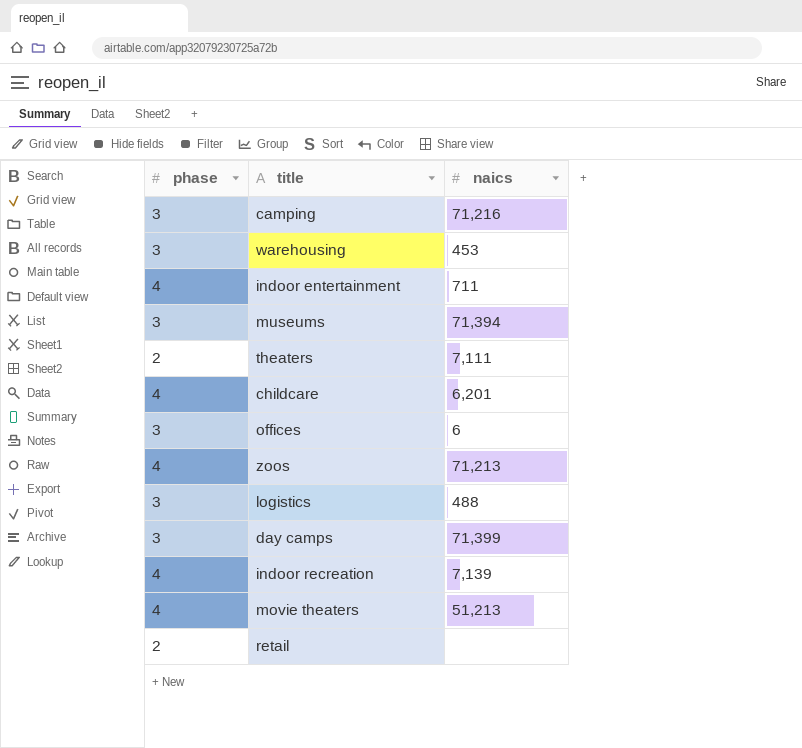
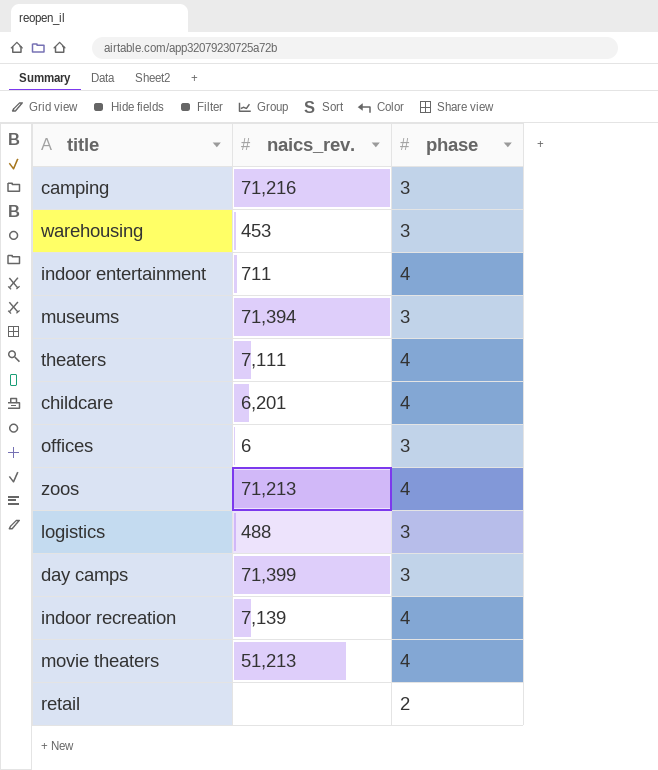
column name: naics -> naics_rev.
column phase | position: 1 -> 3
theaters | phase: 2 -> 4

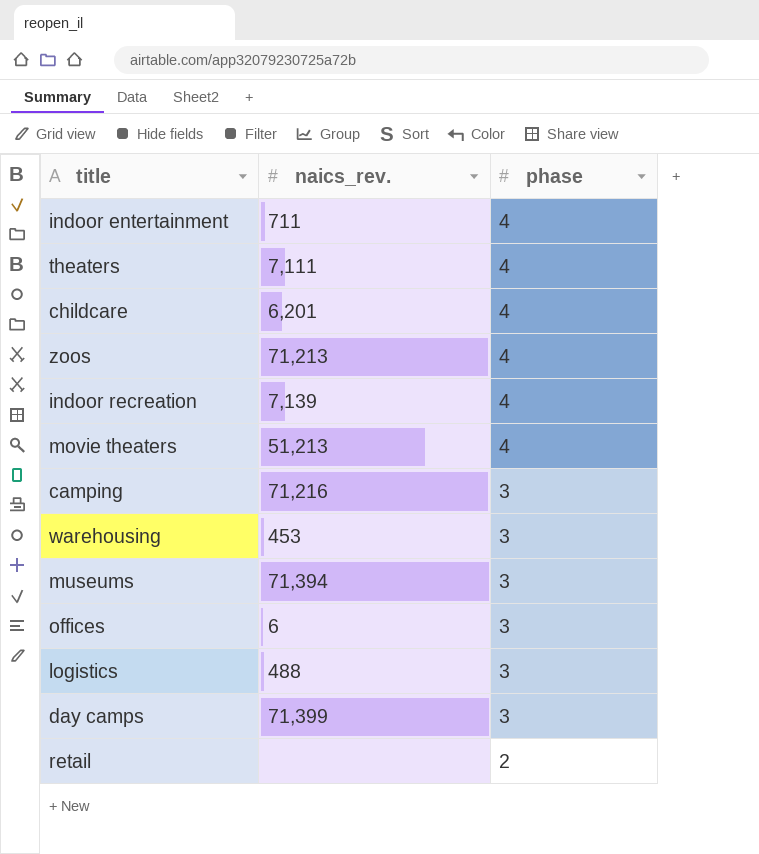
row order: none -> phase descending

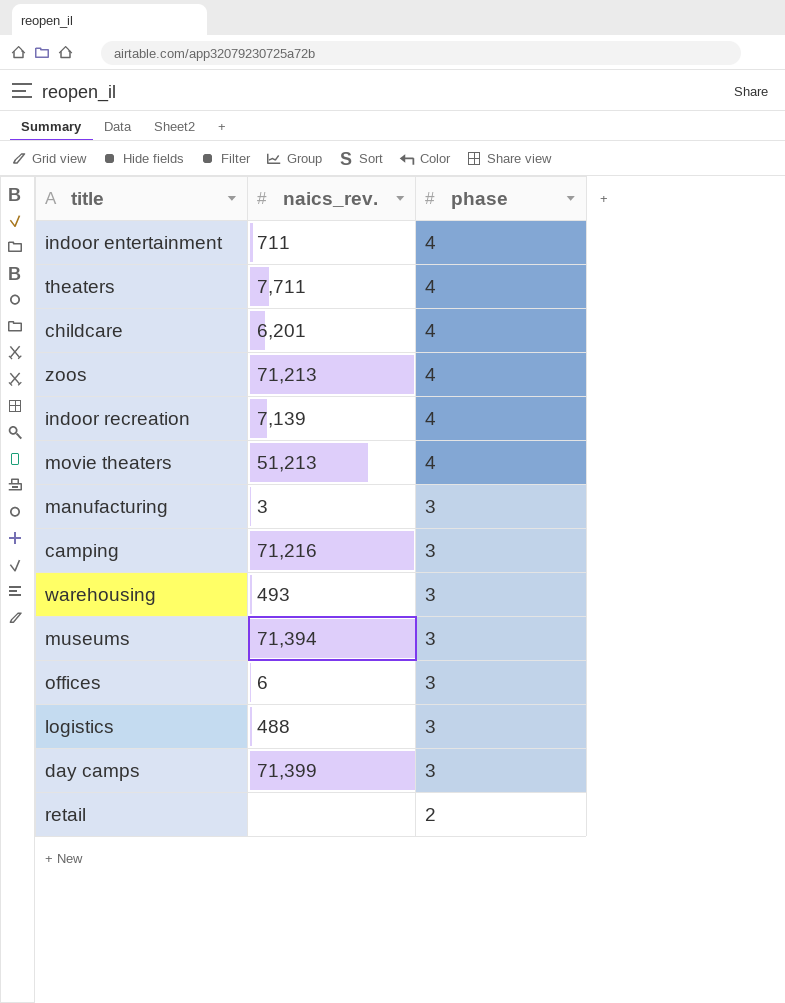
theaters | naics_rev.: 7,111 -> 7,711
row manufacturing: none -> 3 | 3
warehousing | naics_rev.: 453 -> 493

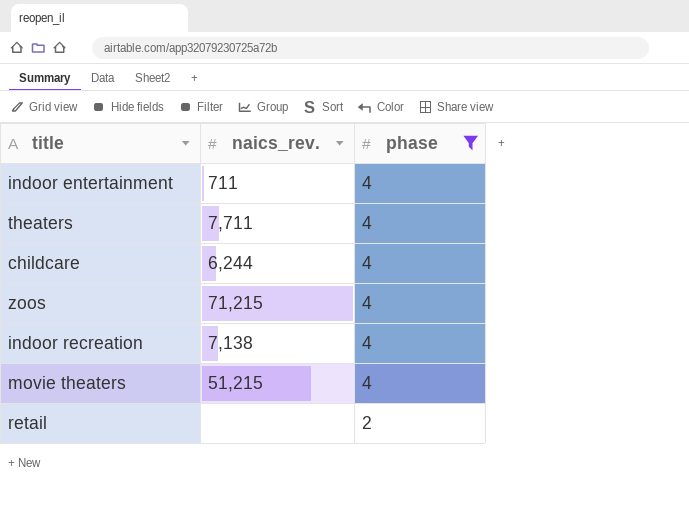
filter: none -> phase != 3
childcare | naics_rev.: 6,201 -> 6,244
zoos | naics_rev.: 71,213 -> 71,215
indoor recreation | naics_rev.: 7,139 -> 7,138
movie theaters | naics_rev.: 51,213 -> 51,215

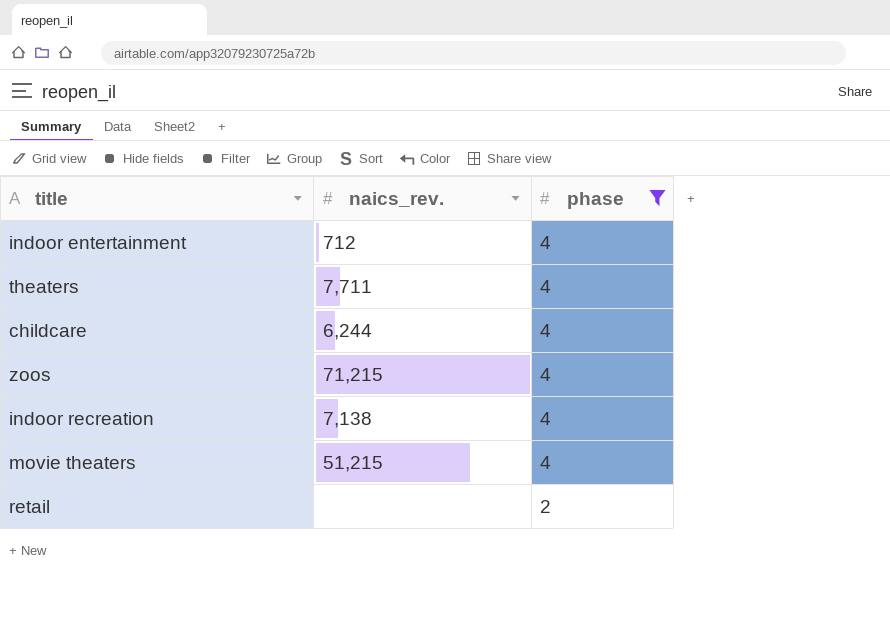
indoor entertainment | naics_rev.: 711 -> 712

